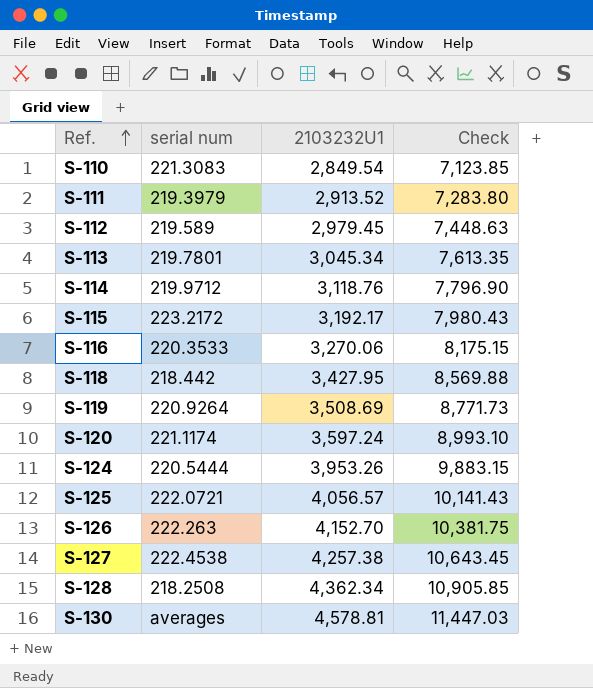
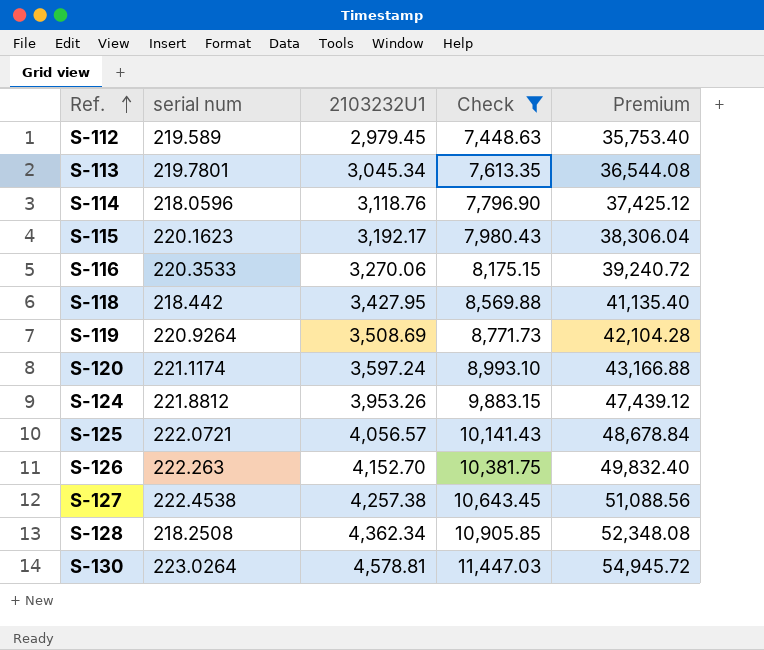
filter: none -> Check >= 7,448.63
column Premium | formula: none -> [2103232U1] * 12
S-114 | serial num: 219.9712 -> 218.0596
S-115 | serial num: 223.2172 -> 220.1623
S-124 | serial num: 220.5444 -> 221.8812
S-130 | serial num: averages -> 223.0264

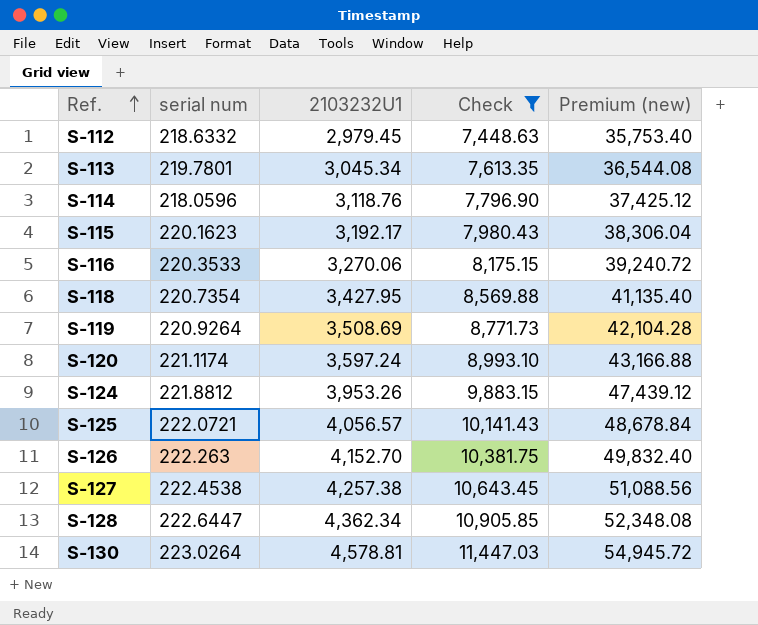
column name: Premium -> Premium (new)
S-112 | serial num: 219.589 -> 218.6332
S-118 | serial num: 218.442 -> 220.7354
S-128 | serial num: 218.2508 -> 222.6447

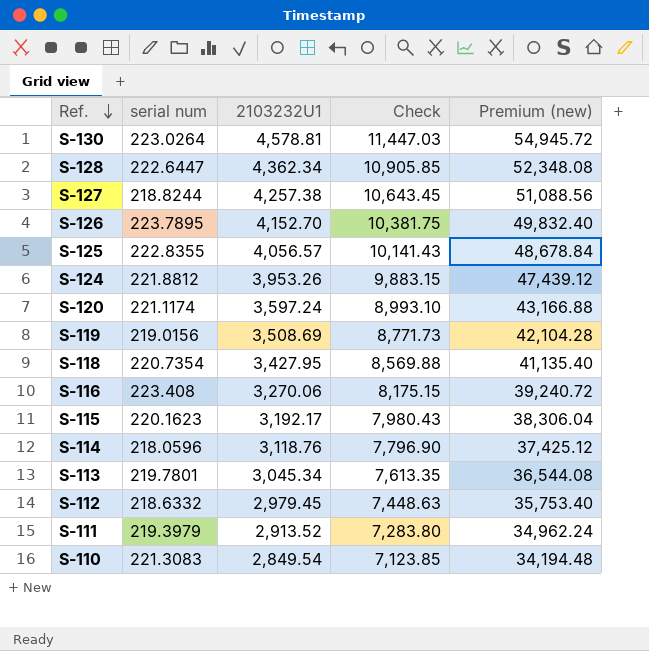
filter: Check >= 7,448.63 -> none
row order: Ref. ascending -> Ref. descending
S-127 | serial num: 222.4538 -> 218.8244
S-126 | serial num: 222.263 -> 223.7895
S-125 | serial num: 222.0721 -> 222.8355
S-119 | serial num: 220.9264 -> 219.0156
S-116 | serial num: 220.3533 -> 223.408

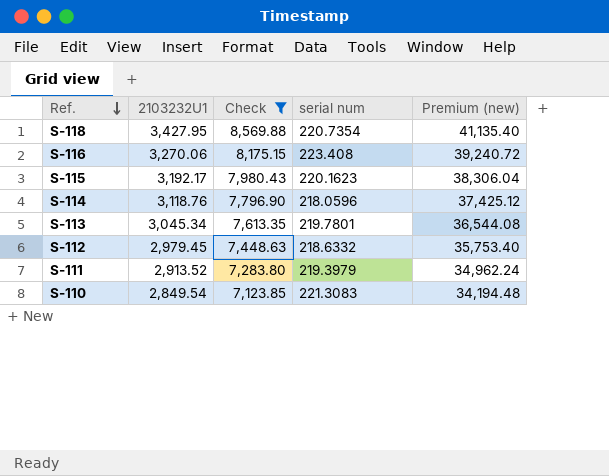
filter: none -> Check <= 8,569.88
column serial num | position: 2 -> 4

